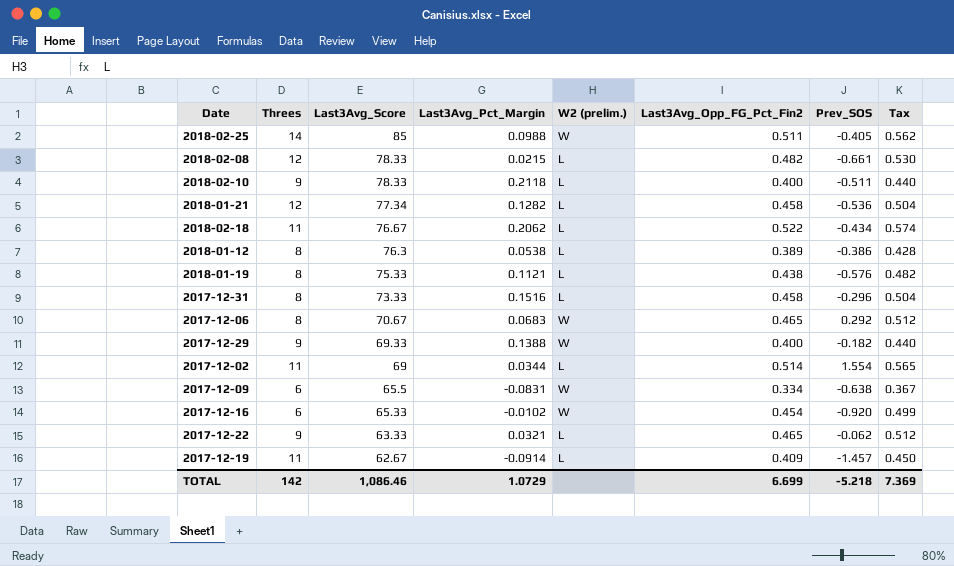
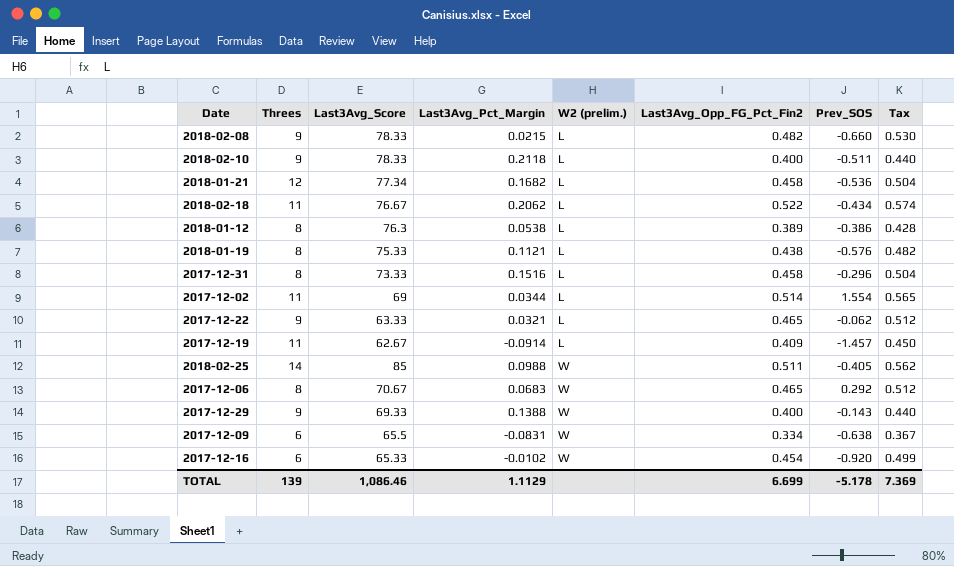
row order: Last3Avg_Score descending -> W2 (prelim.) ascending
2018-02-08 | Threes: 12 -> 9
2018-02-08 | Prev_SOS: -0.661 -> -0.660
2018-01-21 | Last3Avg_Pct_Margin: 0.1282 -> 0.1682
2017-12-29 | Prev_SOS: -0.182 -> -0.143
TOTAL | Threes: 142 -> 139
TOTAL | Last3Avg_Pct_Margin: 1.0729 -> 1.1129
TOTAL | Prev_SOS: -5.218 -> -5.178

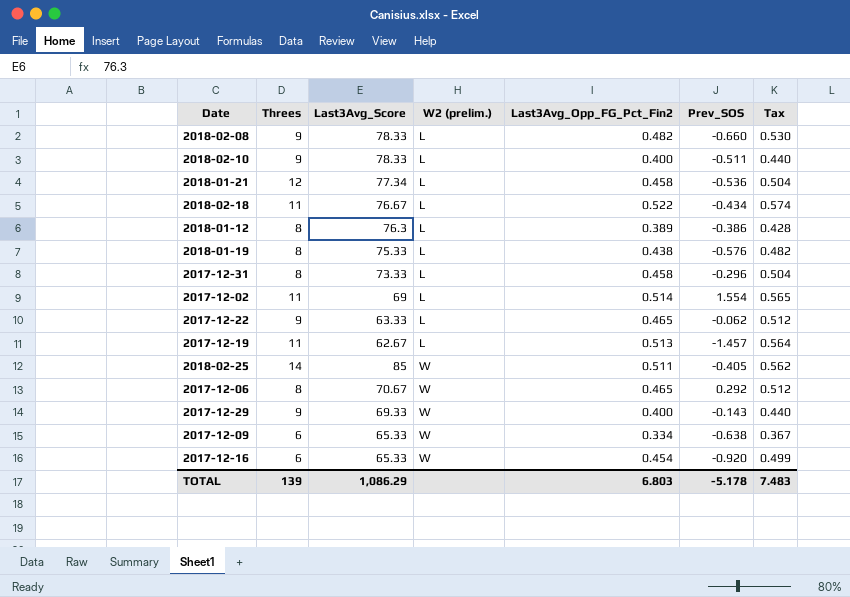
column Last3Avg_Pct_Margin | position: 4 -> none
2017-12-19 | Last3Avg_Opp_FG_Pct_Fin2: 0.409 -> 0.513
2017-12-19 | Tax: 0.450 -> 0.564
2017-12-09 | Last3Avg_Score: 65.5 -> 65.33
TOTAL | Last3Avg_Score: 1,086.46 -> 1,086.29
TOTAL | Last3Avg_Opp_FG_Pct_Fin2: 6.699 -> 6.803
TOTAL | Tax: 7.369 -> 7.483

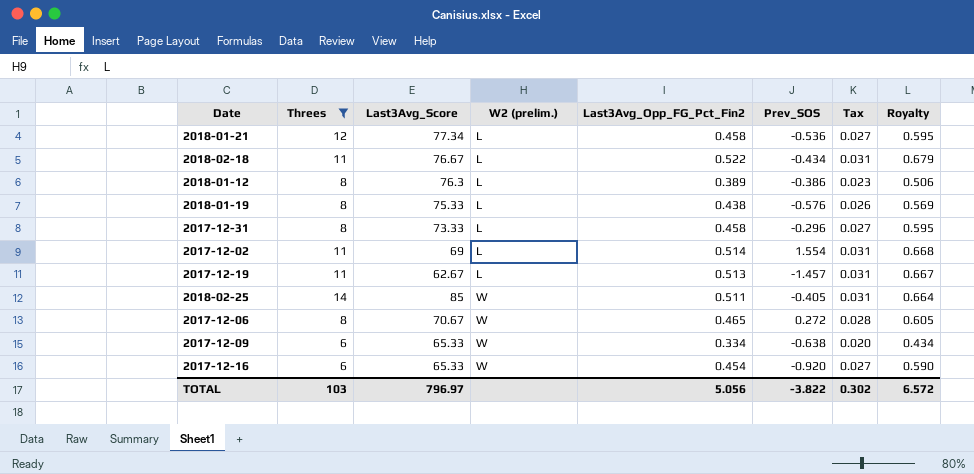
filter: none -> Threes != 9
column Tax | formula: [Last3Avg_Opp_FG_Pct_Fin2] * 1.1 -> [Last3Avg_Opp_FG_Pct_Fin2] * 0.06
column Royalty | formula: none -> [Last3Avg_Opp_FG_Pct_Fin2] * 1.3
2017-12-06 | Prev_SOS: 0.292 -> 0.272
TOTAL | Threes: 139 -> 103
TOTAL | Last3Avg_Score: 1,086.29 -> 796.97
TOTAL | Last3Avg_Opp_FG_Pct_Fin2: 6.803 -> 5.056
TOTAL | Prev_SOS: -5.178 -> -3.822
TOTAL | Tax: 7.483 -> 0.302

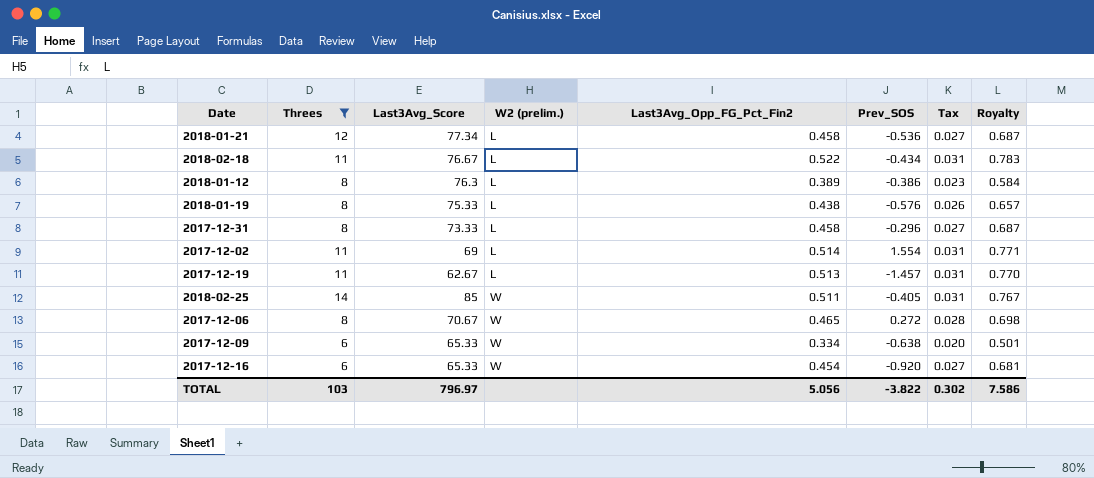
column Royalty | formula: [Last3Avg_Opp_FG_Pct_Fin2] * 1.3 -> [Last3Avg_Opp_FG_Pct_Fin2] * 1.5
TOTAL | Royalty: 6.572 -> 7.586

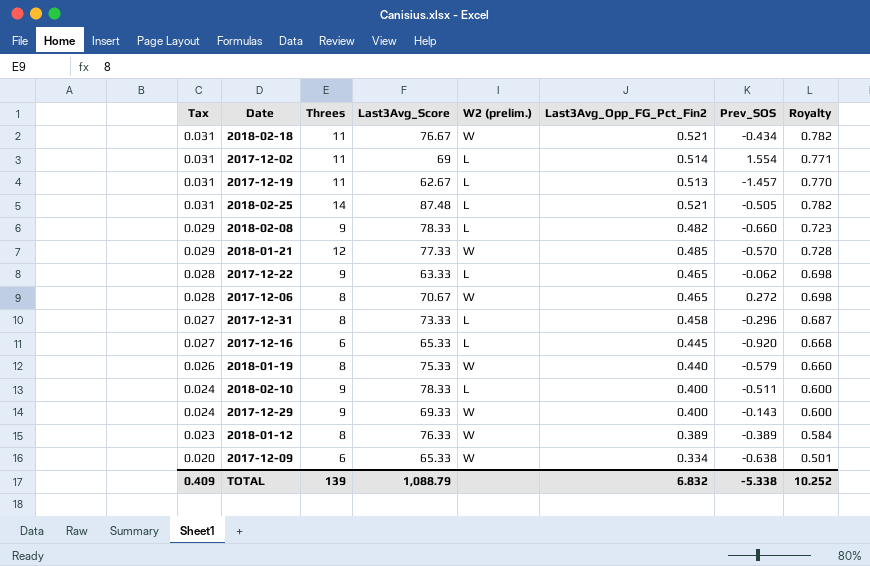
filter: Threes != 9 -> none
row order: W2 (prelim.) ascending -> Tax descending
column Tax | position: 7 -> 1
2018-02-18 | W2 (prelim.): L -> W
2018-02-18 | Last3Avg_Opp_FG_Pct_Fin2: 0.522 -> 0.521
2018-02-18 | Royalty: 0.783 -> 0.782
2018-02-25 | Last3Avg_Score: 85 -> 87.48
2018-02-25 | W2 (prelim.): W -> L
2018-02-25 | Last3Avg_Opp_FG_Pct_Fin2: 0.511 -> 0.521
2018-02-25 | Prev_SOS: -0.405 -> -0.505
2018-02-25 | Royalty: 0.767 -> 0.782
2018-01-21 | Tax: 0.027 -> 0.029
2018-01-21 | Last3Avg_Score: 77.34 -> 77.33
2018-01-21 | W2 (prelim.): L -> W
2018-01-21 | Last3Avg_Opp_FG_Pct_Fin2: 0.458 -> 0.485
2018-01-21 | Prev_SOS: -0.536 -> -0.570
2018-01-21 | Royalty: 0.687 -> 0.728
2017-12-16 | W2 (prelim.): W -> L
2017-12-16 | Last3Avg_Opp_FG_Pct_Fin2: 0.454 -> 0.445
2017-12-16 | Royalty: 0.681 -> 0.668
2018-01-19 | W2 (prelim.): L -> W
2018-01-19 | Last3Avg_Opp_FG_Pct_Fin2: 0.438 -> 0.440
2018-01-19 | Prev_SOS: -0.576 -> -0.579
2018-01-19 | Royalty: 0.657 -> 0.660
2018-01-12 | Last3Avg_Score: 76.3 -> 76.33
2018-01-12 | W2 (prelim.): L -> W
2018-01-12 | Prev_SOS: -0.386 -> -0.389
TOTAL | Tax: 0.302 -> 0.409
TOTAL | Threes: 103 -> 139
TOTAL | Last3Avg_Score: 796.97 -> 1,088.79
TOTAL | Last3Avg_Opp_FG_Pct_Fin2: 5.056 -> 6.832
TOTAL | Prev_SOS: -3.822 -> -5.338
TOTAL | Royalty: 7.586 -> 10.252

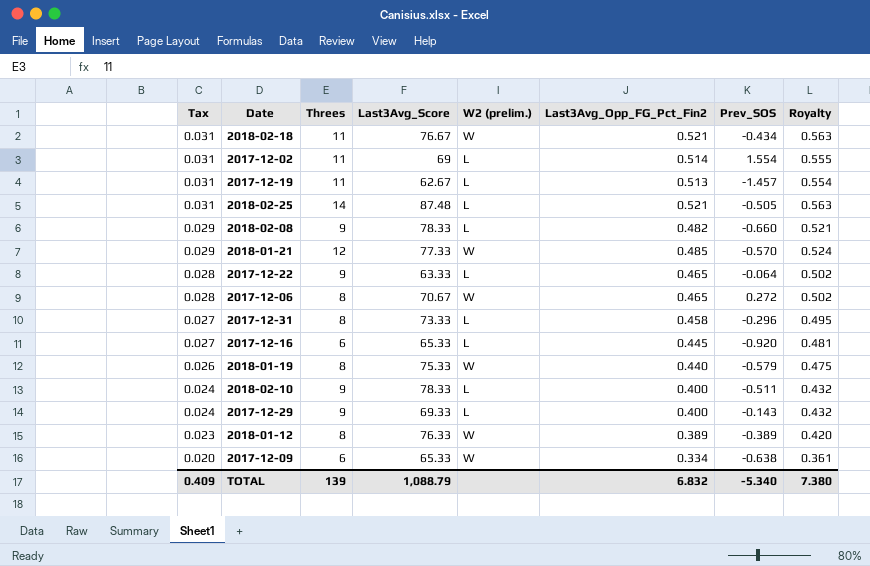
column Royalty | formula: [Last3Avg_Opp_FG_Pct_Fin2] * 1.5 -> [Last3Avg_Opp_FG_Pct_Fin2] * 1.08
2017-12-22 | Prev_SOS: -0.062 -> -0.064
2017-12-29 | W2 (prelim.): W -> L
TOTAL | Prev_SOS: -5.338 -> -5.340
TOTAL | Royalty: 10.252 -> 7.380

